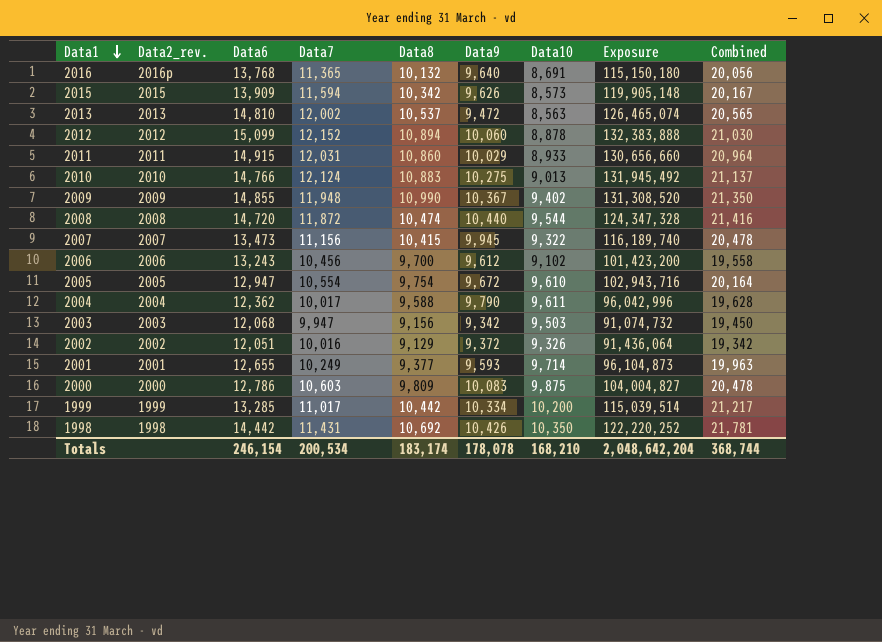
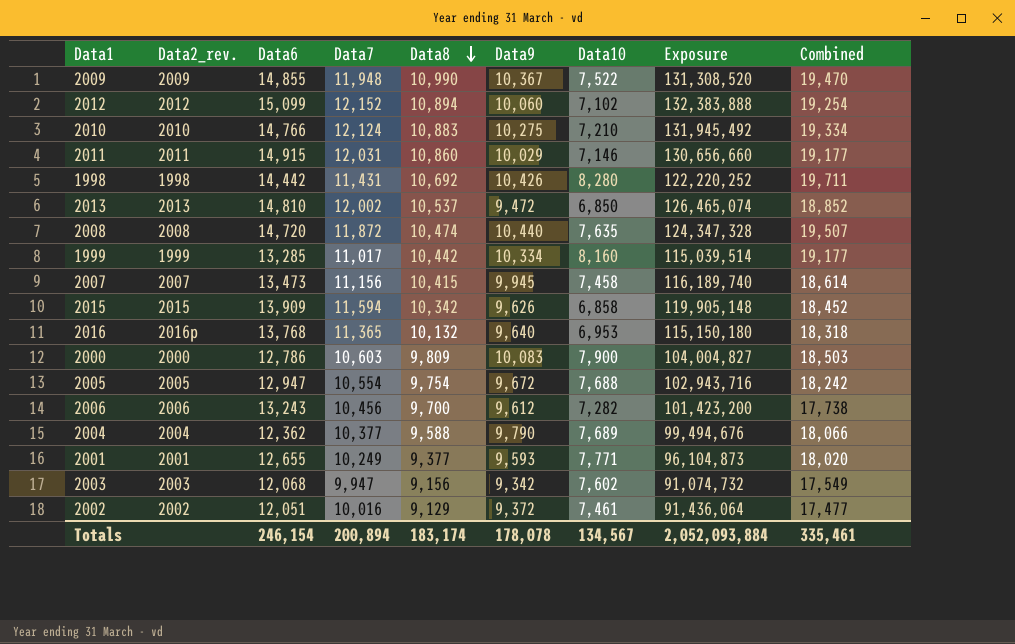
row order: Data1 descending -> Data8 descending
2009 | Data10: 9,402 -> 7,522
2009 | Combined: 21,350 -> 19,470
2012 | Data10: 8,878 -> 7,102
2012 | Combined: 21,030 -> 19,254
2010 | Data10: 9,013 -> 7,210
2010 | Combined: 21,137 -> 19,334
2011 | Data10: 8,933 -> 7,146
2011 | Combined: 20,964 -> 19,177
1998 | Data10: 10,350 -> 8,280
1998 | Combined: 21,781 -> 19,711
2013 | Data10: 8,563 -> 6,850
2013 | Combined: 20,565 -> 18,852
2008 | Data10: 9,544 -> 7,635
2008 | Combined: 21,416 -> 19,507
1999 | Data10: 10,200 -> 8,160
1999 | Combined: 21,217 -> 19,177
2007 | Data10: 9,322 -> 7,458
2007 | Combined: 20,478 -> 18,614
2015 | Data10: 8,573 -> 6,858
2015 | Combined: 20,167 -> 18,452
2016 | Data10: 8,691 -> 6,953
2016 | Combined: 20,056 -> 18,318
2000 | Data10: 9,875 -> 7,900
2000 | Combined: 20,478 -> 18,503
2005 | Data10: 9,610 -> 7,688
2005 | Combined: 20,164 -> 18,242
2006 | Data10: 9,102 -> 7,282
2006 | Combined: 19,558 -> 17,738
2004 | Data7: 10,017 -> 10,377
2004 | Data10: 9,611 -> 7,689
2004 | Exposure: 96,042,996 -> 99,494,676
2004 | Combined: 19,628 -> 18,066
2001 | Data10: 9,714 -> 7,771
2001 | Combined: 19,963 -> 18,020
2003 | Data10: 9,503 -> 7,602
2003 | Combined: 19,450 -> 17,549
2002 | Data10: 9,326 -> 7,461
2002 | Combined: 19,342 -> 17,477
Totals | Data7: 200,534 -> 200,894
Totals | Data10: 168,210 -> 134,567
Totals | Exposure: 2,048,642,204 -> 2,052,093,884
Totals | Combined: 368,744 -> 335,461

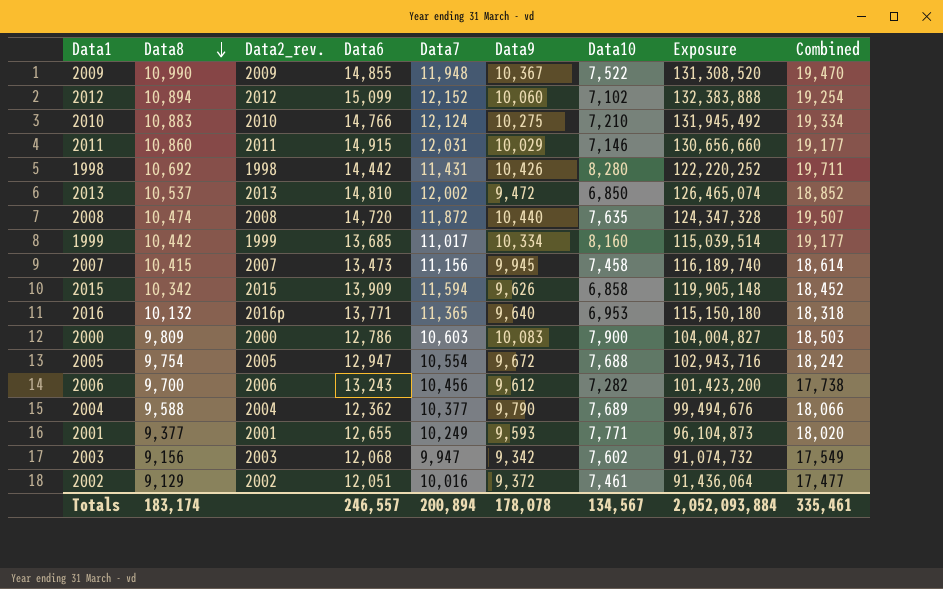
column Data8 | position: 5 -> 2
1999 | Data6: 13,285 -> 13,685
2016 | Data6: 13,768 -> 13,771
Totals | Data6: 246,154 -> 246,557

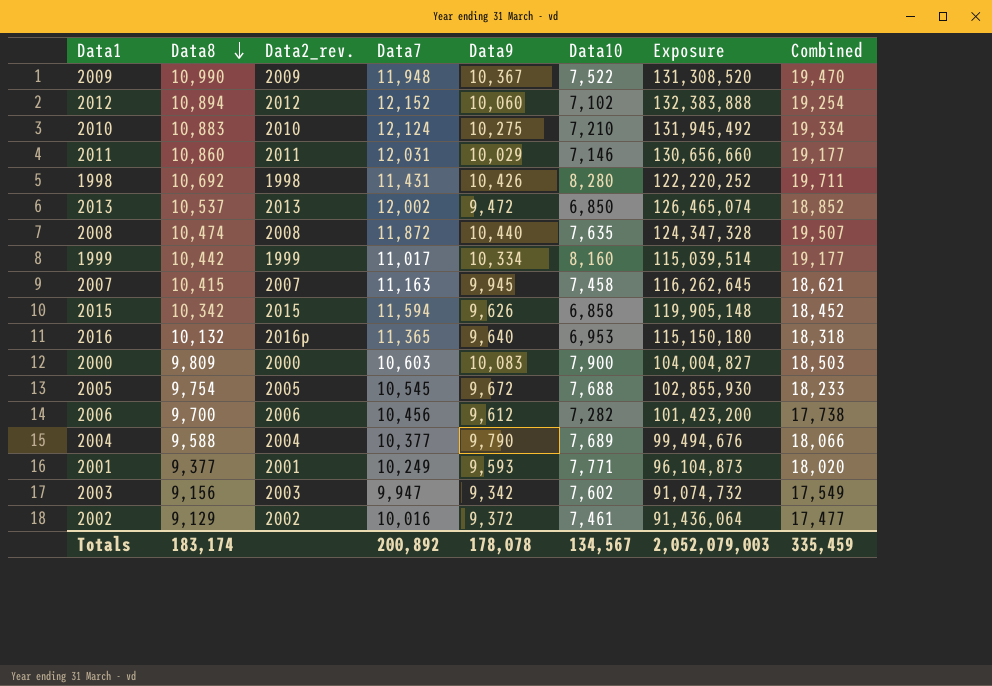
column Data6 | position: 4 -> none
2007 | Data7: 11,156 -> 11,163
2007 | Exposure: 116,189,740 -> 116,262,645
2007 | Combined: 18,614 -> 18,621
2005 | Data7: 10,554 -> 10,545
2005 | Exposure: 102,943,716 -> 102,855,930
2005 | Combined: 18,242 -> 18,233
Totals | Data7: 200,894 -> 200,892
Totals | Exposure: 2,052,093,884 -> 2,052,079,003
Totals | Combined: 335,461 -> 335,459

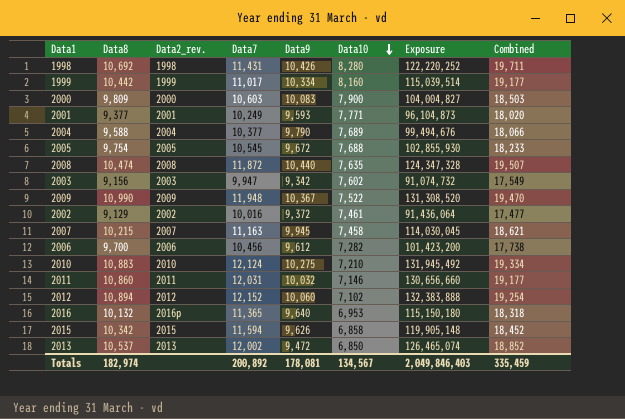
row order: Data8 descending -> Data10 descending
2007 | Data8: 10,415 -> 10,215
2007 | Exposure: 116,262,645 -> 114,030,045
2011 | Data9: 10,029 -> 10,032
Totals | Data8: 183,174 -> 182,974
Totals | Data9: 178,078 -> 178,081
Totals | Exposure: 2,052,079,003 -> 2,049,846,403

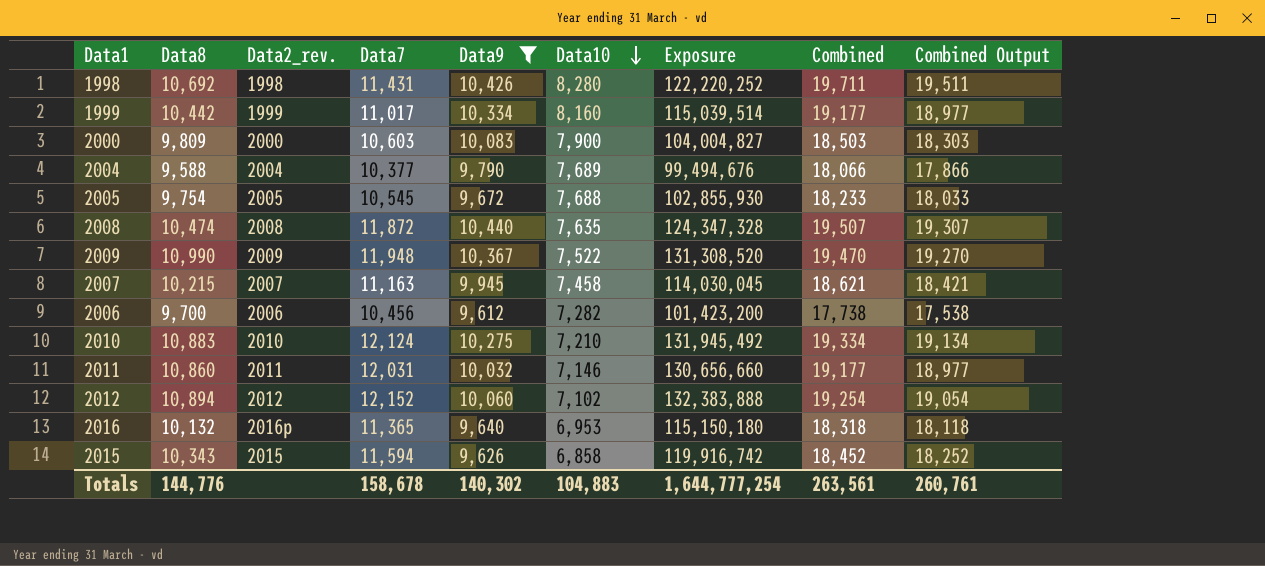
filter: none -> Data9 >= 9,612
column Combined Output | formula: none -> [Combined] - 200
2015 | Data8: 10,342 -> 10,343
2015 | Exposure: 119,905,148 -> 119,916,742
Totals | Data8: 182,974 -> 144,776
Totals | Data7: 200,892 -> 158,678
Totals | Data9: 178,081 -> 140,302
Totals | Data10: 134,567 -> 104,883
Totals | Exposure: 2,049,846,403 -> 1,644,777,254
Totals | Combined: 335,459 -> 263,561

